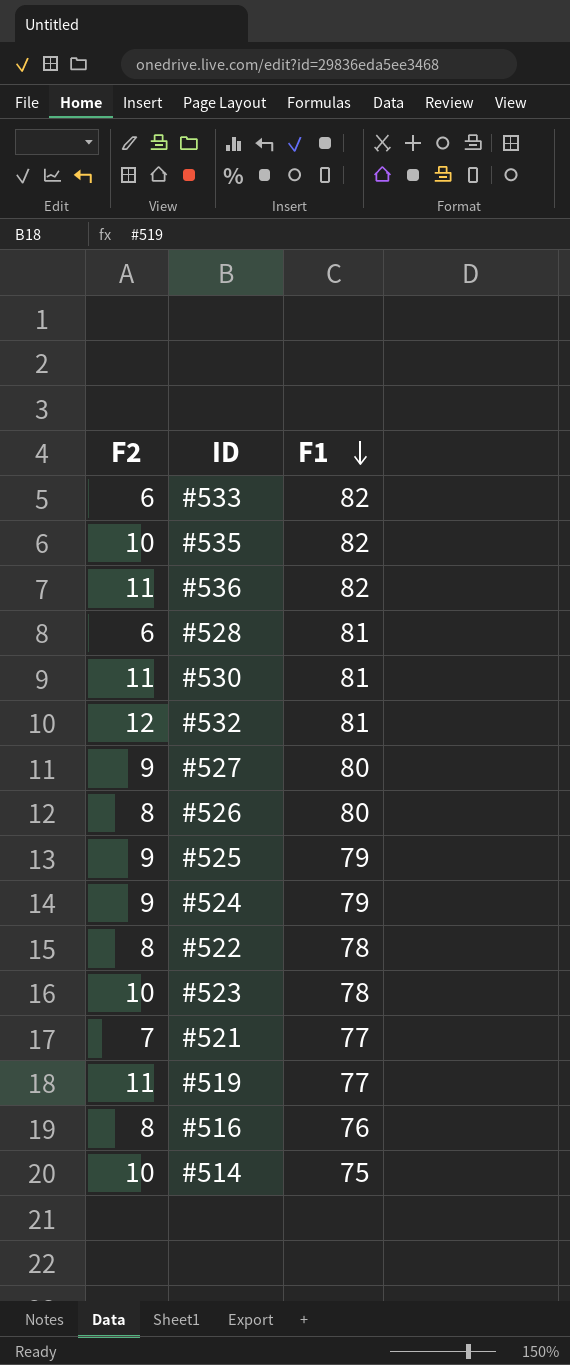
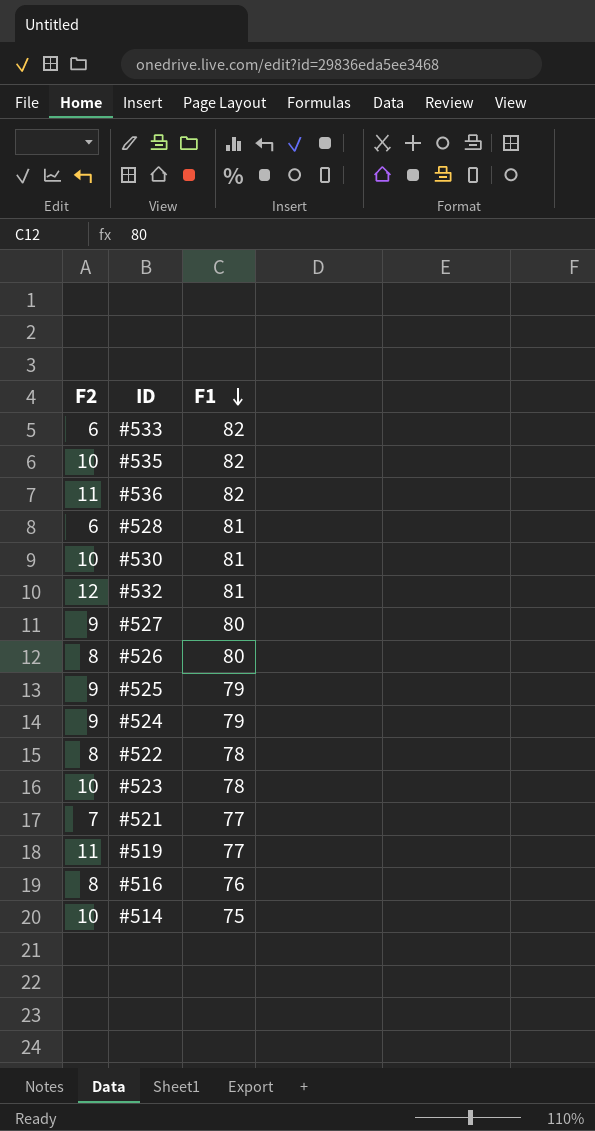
#530 | F2: 11 -> 10

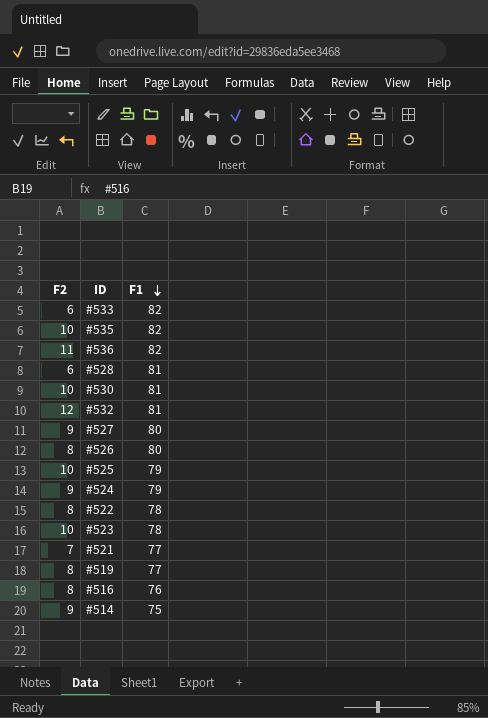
#525 | F2: 9 -> 10
#519 | F2: 11 -> 8
#514 | F2: 10 -> 9

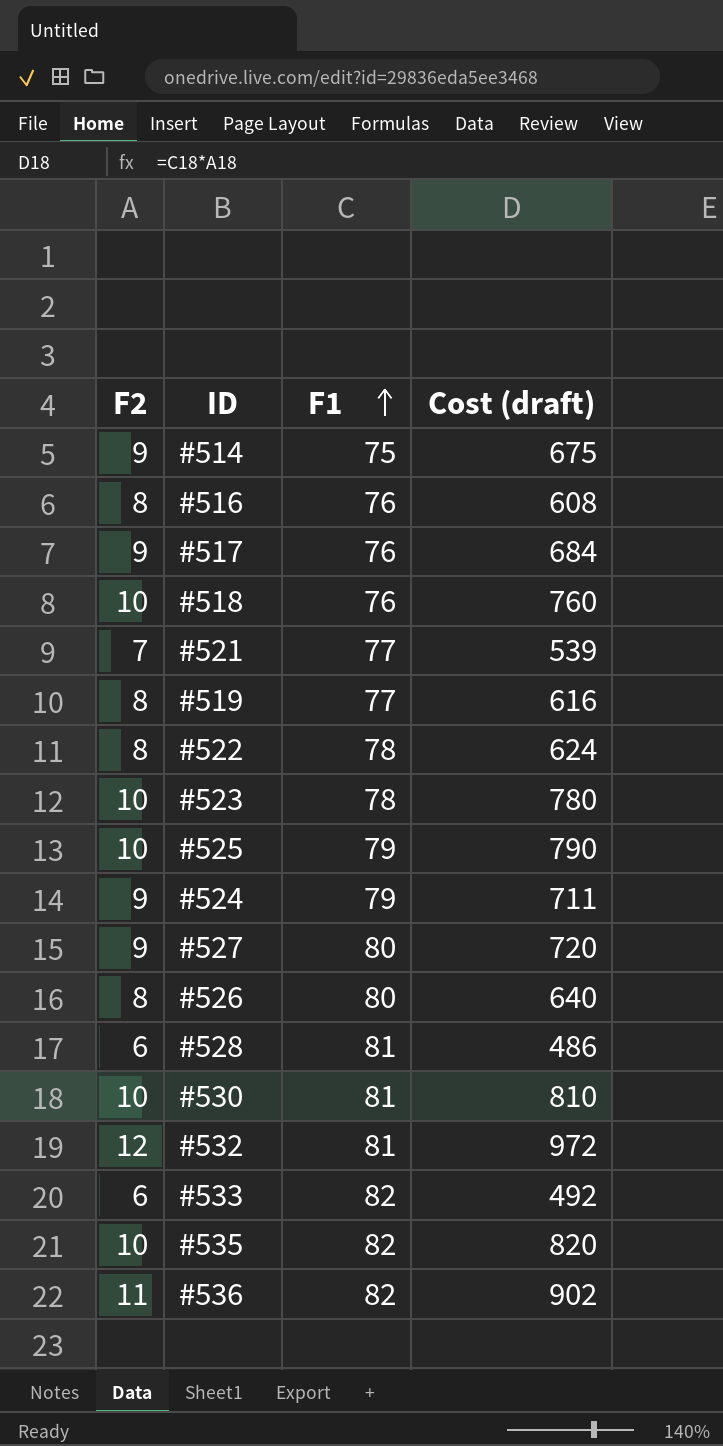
row order: F1 descending -> F1 ascending
column Cost (draft) | formula: none -> [F2] * [F1]
row #517: none -> 9 | 76 | 684
row #518: none -> 10 | 76 | 760

